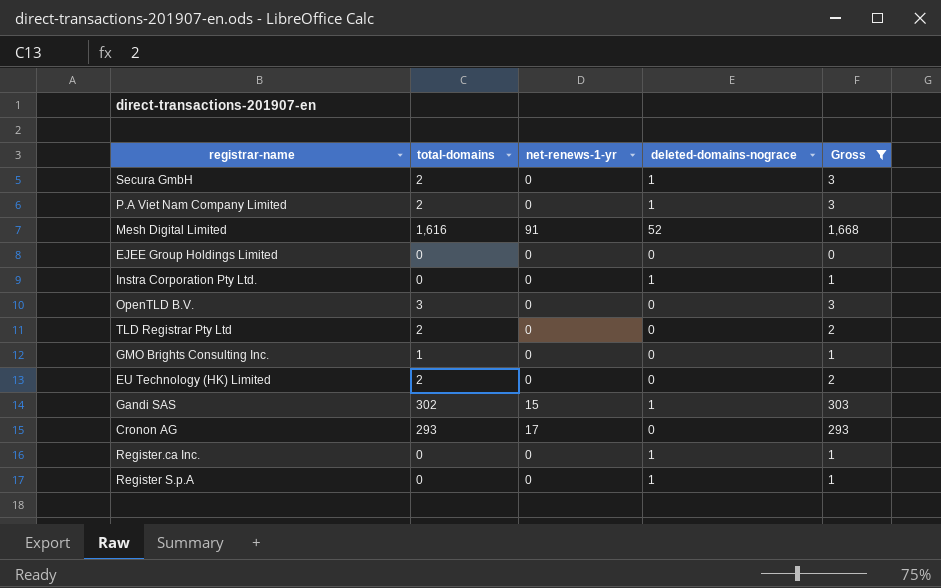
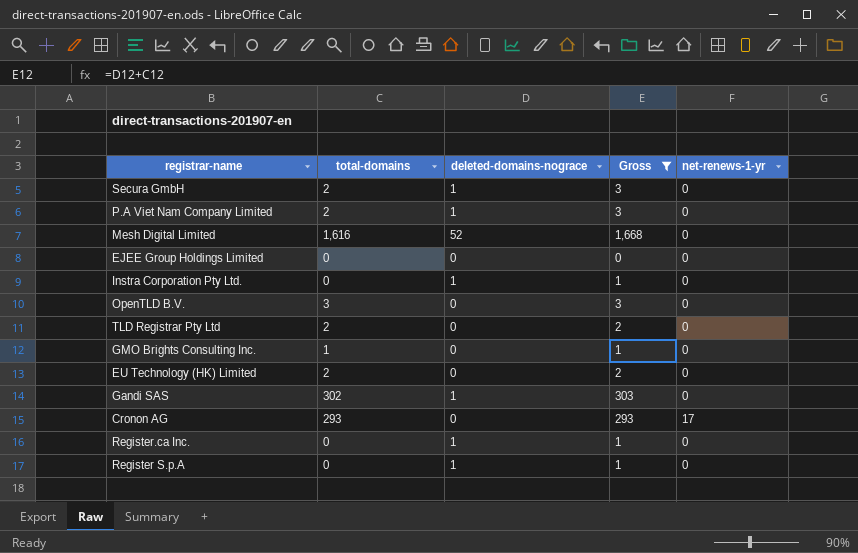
column net-renews-1-yr | position: 3 -> 5
Mesh Digital Limited | net-renews-1-yr: 91 -> 0
Gandi SAS | net-renews-1-yr: 15 -> 0

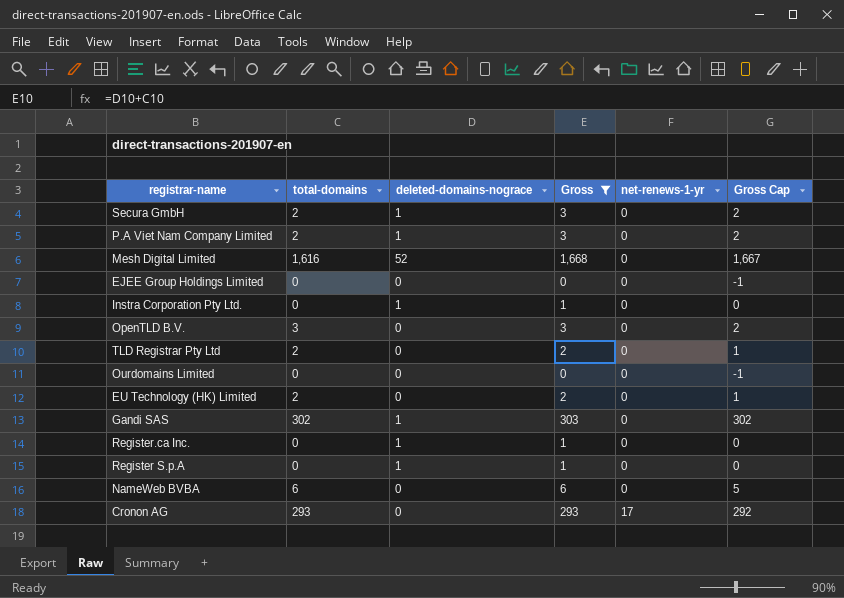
row order: none -> net-renews-1-yr ascending
column Gross Cap | formula: none -> [Gross] - 1
row GMO Brights Consulting Inc.: 1 | 0 | 1 | 0 -> none
row Ourdomains Limited: none -> 0 | 0 | 0 | 0 | -1
row NameWeb BVBA: none -> 6 | 0 | 6 | 0 | 5

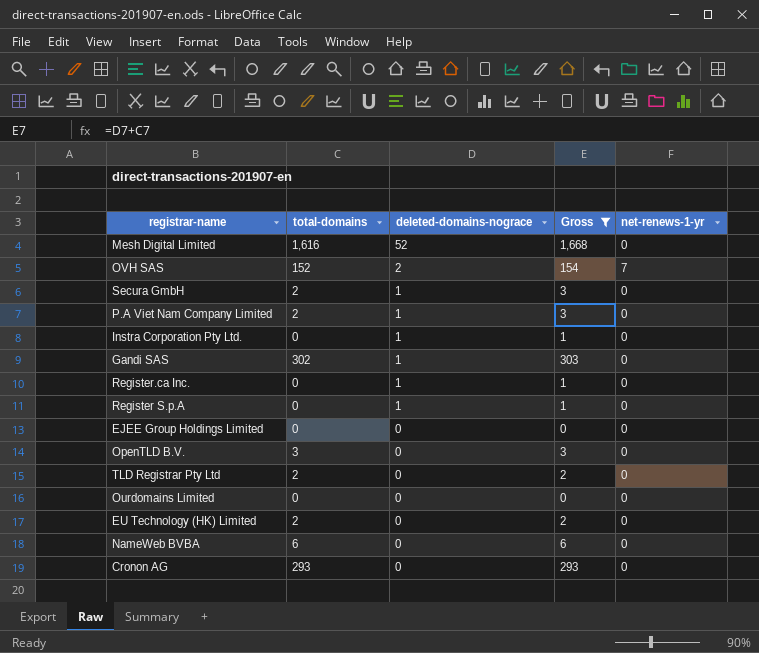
row order: net-renews-1-yr ascending -> deleted-domains-nograce descending
column Gross Cap | formula: [Gross] - 1 -> none
row OVH SAS: none -> 152 | 2 | 154 | 7
Cronon AG | net-renews-1-yr: 17 -> 0

